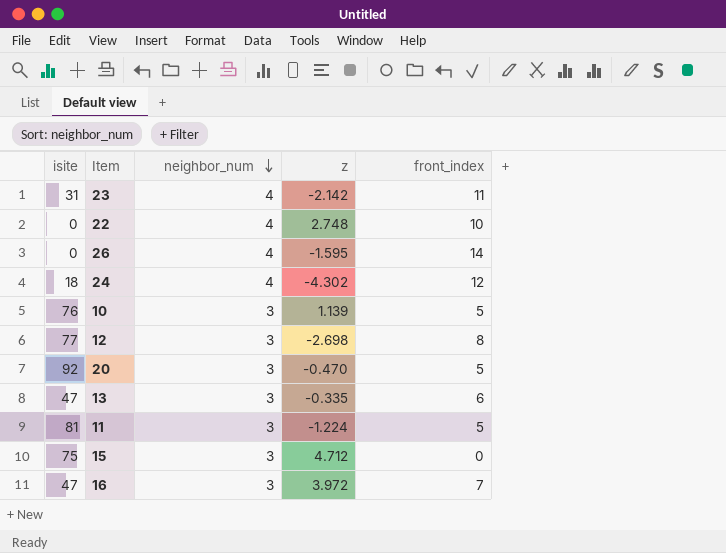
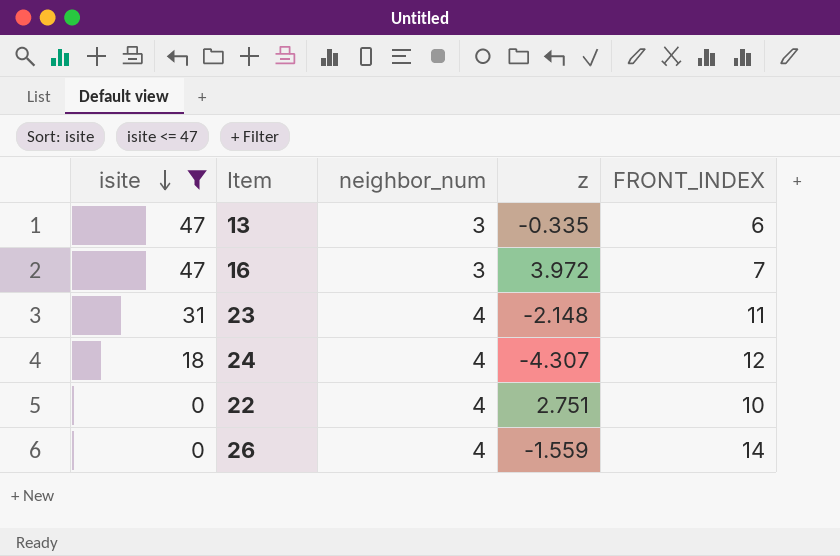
filter: none -> isite <= 47
row order: neighbor_num descending -> isite descending
column name: front_index -> FRONT_INDEX
23 | z: -2.142 -> -2.148
24 | z: -4.302 -> -4.307
22 | z: 2.748 -> 2.751
26 | z: -1.595 -> -1.559

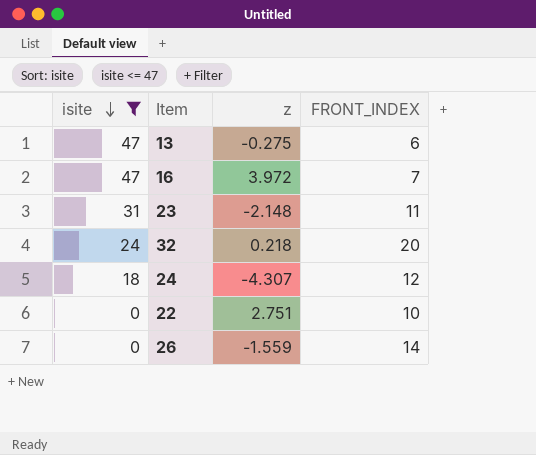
column neighbor_num | position: 3 -> none
13 | z: -0.335 -> -0.275
row 32: none -> 24 | 0.218 | 20

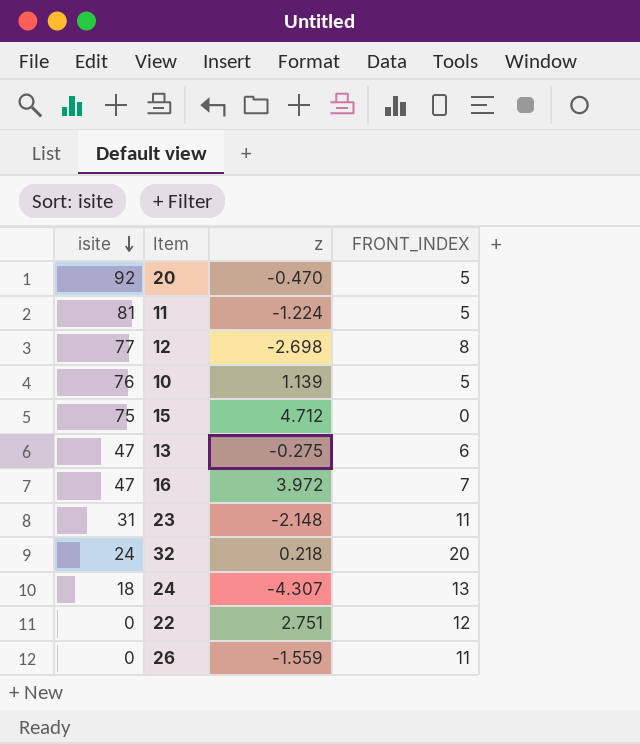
filter: isite <= 47 -> none
24 | FRONT_INDEX: 12 -> 13
22 | FRONT_INDEX: 10 -> 12
26 | FRONT_INDEX: 14 -> 11

